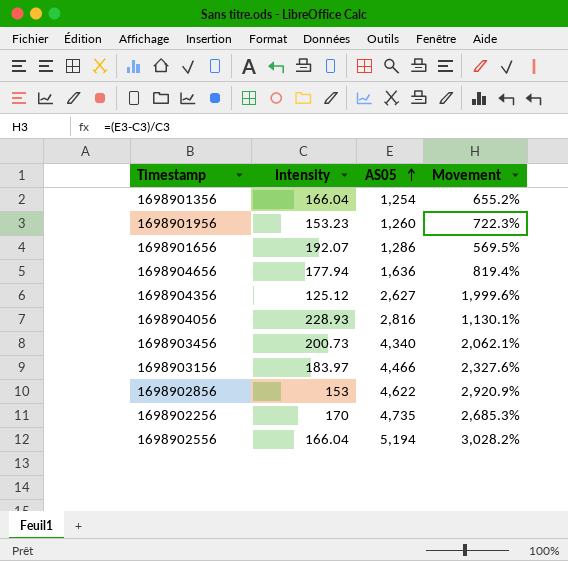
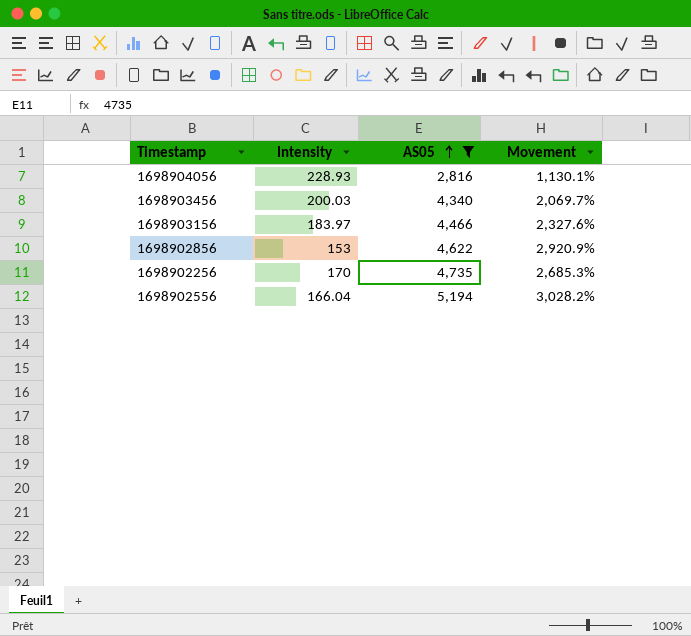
filter: none -> AS05 >= 2,816
1698903456 | Intensity: 200.73 -> 200.03
1698903456 | Movement: 2,062.1% -> 2,069.7%

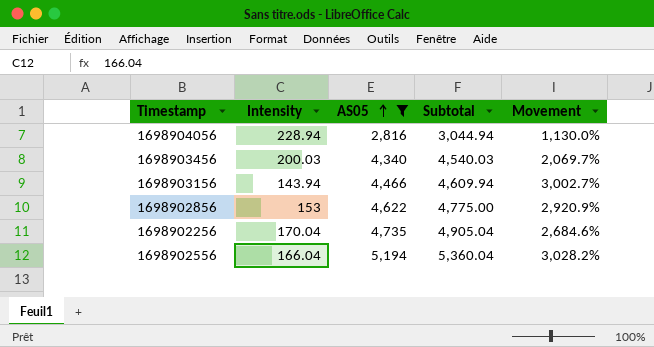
column Subtotal | formula: none -> [Intensity] + [AS05]
1698904056 | Intensity: 228.93 -> 228.94
1698904056 | Movement: 1,130.1% -> 1,130.0%
1698903156 | Intensity: 183.97 -> 143.94
1698903156 | Movement: 2,327.6% -> 3,002.7%
1698902256 | Intensity: 170 -> 170.04
1698902256 | Movement: 2,685.3% -> 2,684.6%

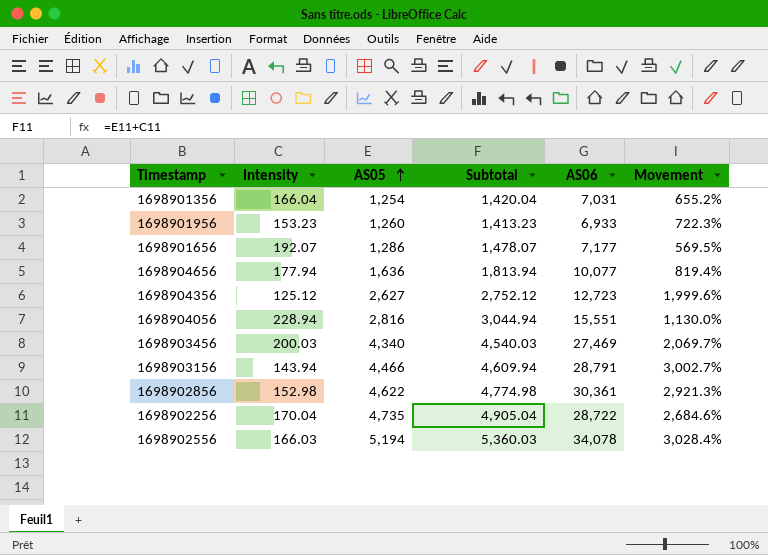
filter: AS05 >= 2,816 -> none
column AS06 | position: none -> 5
1698902856 | Intensity: 153 -> 152.98
1698902856 | Subtotal: 4,775.00 -> 4,774.98
1698902856 | Movement: 2,920.9% -> 2,921.3%
1698902556 | Intensity: 166.04 -> 166.03
1698902556 | Subtotal: 5,360.04 -> 5,360.03
1698902556 | Movement: 3,028.2% -> 3,028.4%

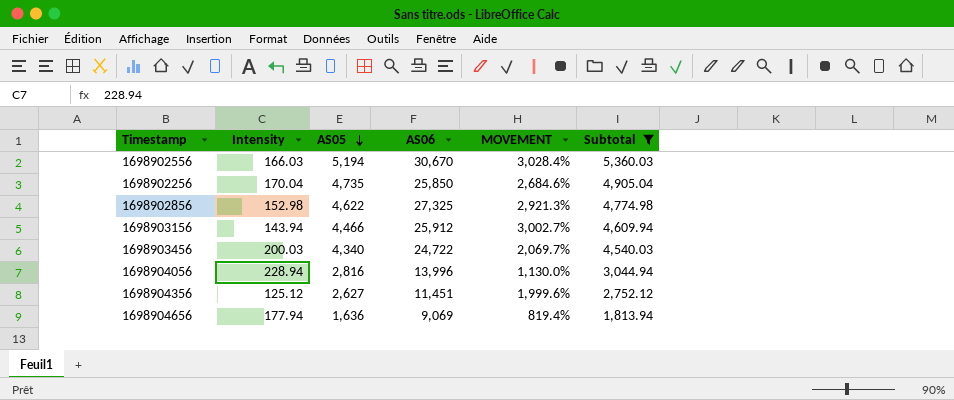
filter: none -> Subtotal >= 1,813.94
row order: AS05 ascending -> AS05 descending
column name: Movement -> MOVEMENT
column Subtotal | position: 4 -> 6
1698902556 | AS06: 34,078 -> 30,670
1698902256 | AS06: 28,722 -> 25,850
1698902856 | AS06: 30,361 -> 27,325
1698903156 | AS06: 28,791 -> 25,912
1698903456 | AS06: 27,469 -> 24,722
1698904056 | AS06: 15,551 -> 13,996
1698904356 | AS06: 12,723 -> 11,451
1698904656 | AS06: 10,077 -> 9,069

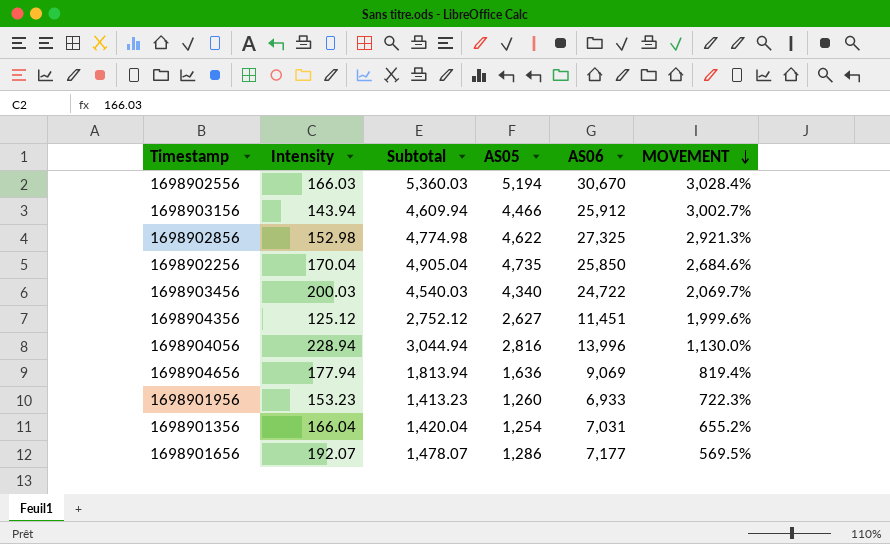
filter: Subtotal >= 1,813.94 -> none
row order: AS05 descending -> MOVEMENT descending
column Subtotal | position: 6 -> 3

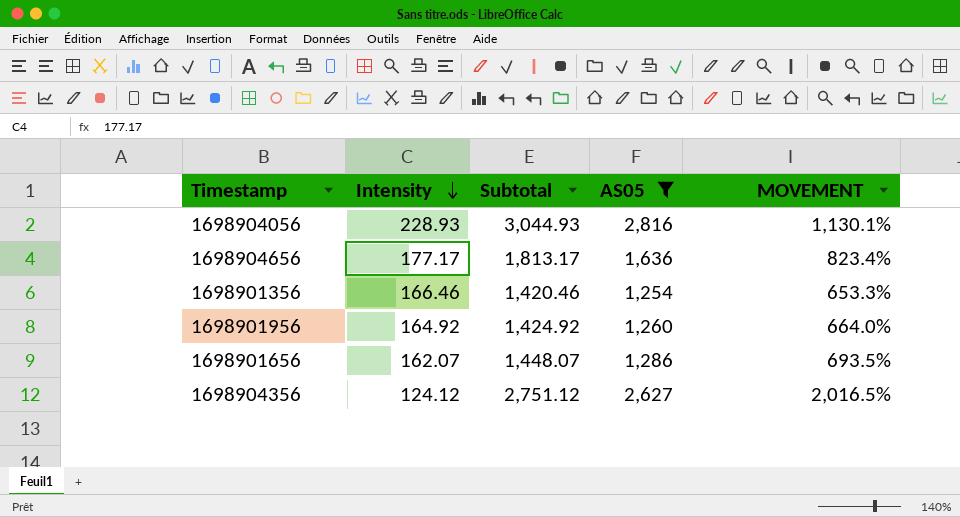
filter: none -> AS05 <= 2,816
row order: MOVEMENT descending -> Intensity descending
column AS06 | position: 5 -> none
1698904056 | Intensity: 228.94 -> 228.93
1698904056 | Subtotal: 3,044.94 -> 3,044.93
1698904056 | MOVEMENT: 1,130.0% -> 1,130.1%
1698904656 | Intensity: 177.94 -> 177.17
1698904656 | Subtotal: 1,813.94 -> 1,813.17
1698904656 | MOVEMENT: 819.4% -> 823.4%
1698901356 | Intensity: 166.04 -> 166.46
1698901356 | Subtotal: 1,420.04 -> 1,420.46
1698901356 | MOVEMENT: 655.2% -> 653.3%
1698901956 | Intensity: 153.23 -> 164.92
1698901956 | Subtotal: 1,413.23 -> 1,424.92
1698901956 | MOVEMENT: 722.3% -> 664.0%
1698901656 | Intensity: 192.07 -> 162.07
1698901656 | Subtotal: 1,478.07 -> 1,448.07
1698901656 | MOVEMENT: 569.5% -> 693.5%
1698904356 | Intensity: 125.12 -> 124.12
1698904356 | Subtotal: 2,752.12 -> 2,751.12
1698904356 | MOVEMENT: 1,999.6% -> 2,016.5%

